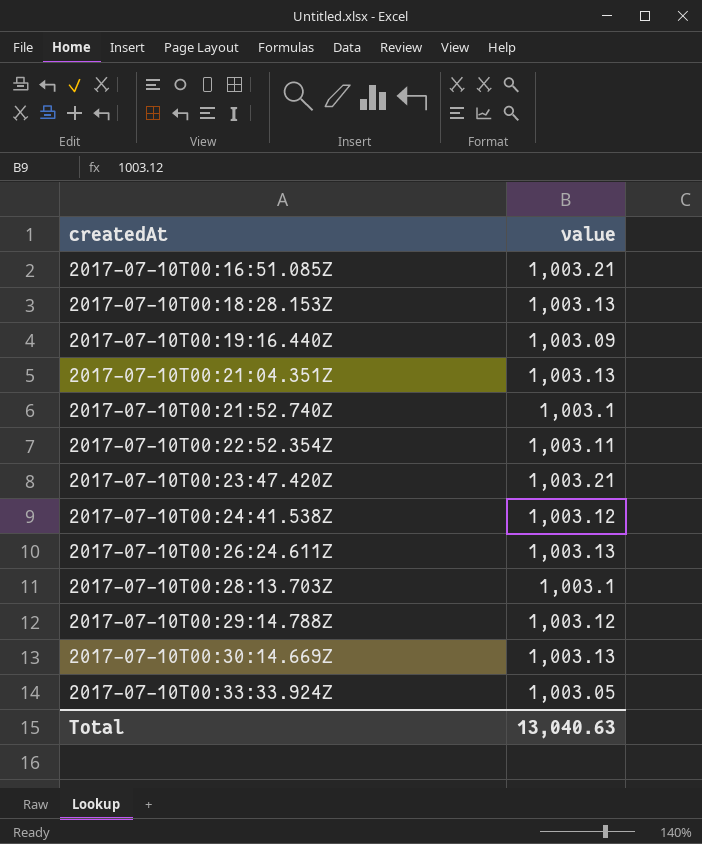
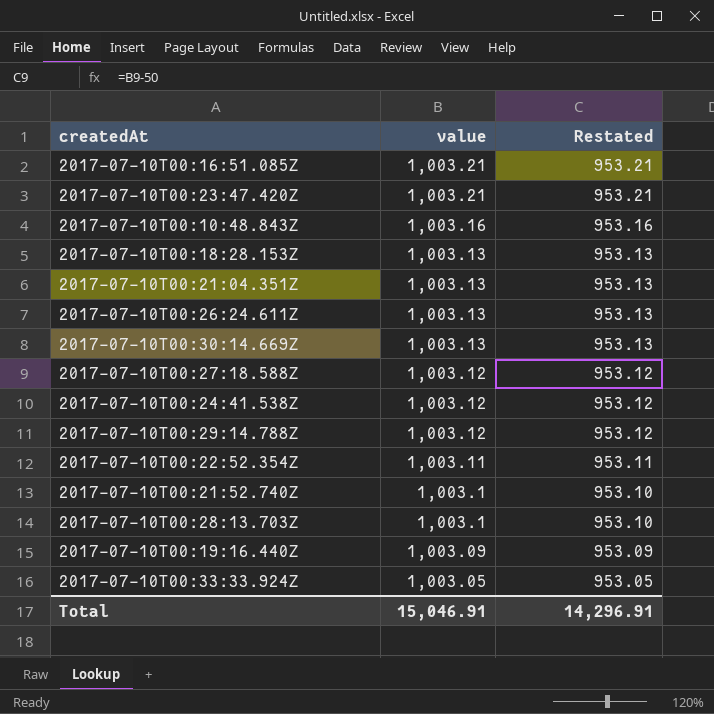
row order: createdAt ascending -> value descending
column Restated | formula: none -> [value] - 50
row 2017-07-10T00:10:48.843Z: none -> 1,003.16 | 953.16
row 2017-07-10T00:27:18.588Z: none -> 1,003.12 | 953.12
Total | value: 13,040.63 -> 15,046.91

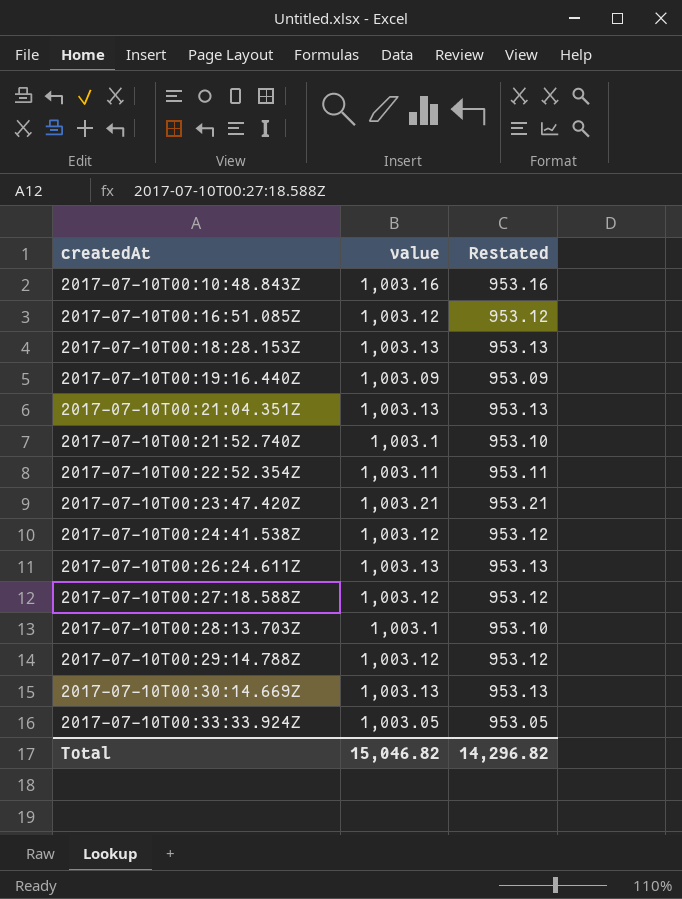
row order: value descending -> createdAt ascending
2017-07-10T00:16:51.085Z | value: 1,003.21 -> 1,003.12
2017-07-10T00:16:51.085Z | Restated: 953.21 -> 953.12
Total | value: 15,046.91 -> 15,046.82
Total | Restated: 14,296.91 -> 14,296.82

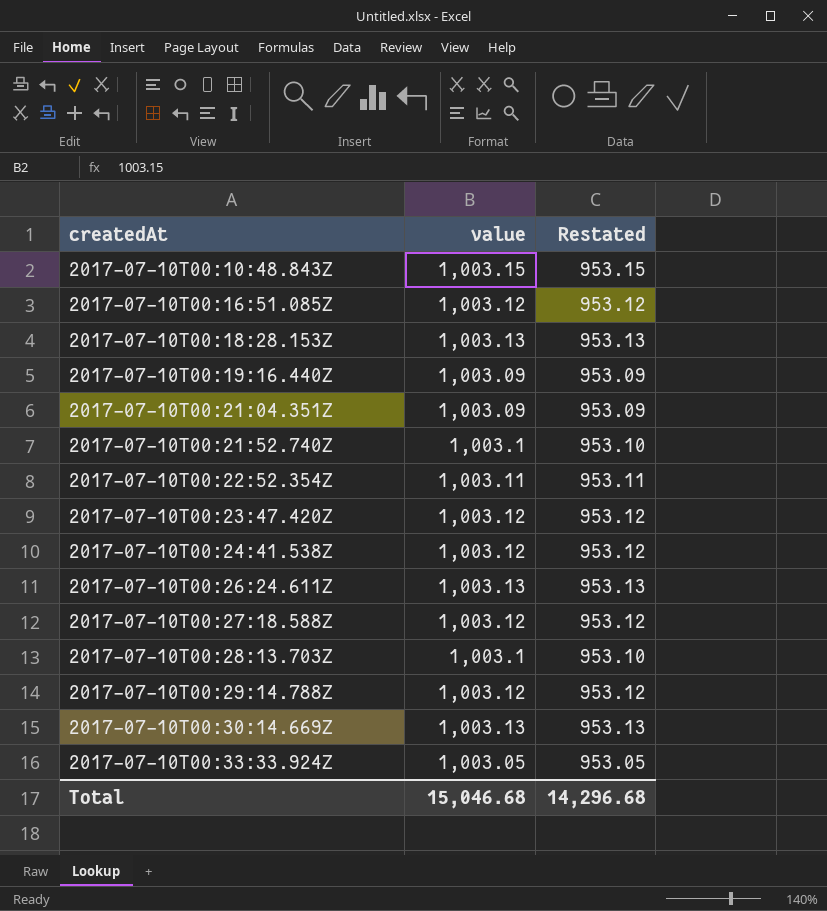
2017-07-10T00:10:48.843Z | value: 1,003.16 -> 1,003.15
2017-07-10T00:10:48.843Z | Restated: 953.16 -> 953.15
2017-07-10T00:21:04.351Z | value: 1,003.13 -> 1,003.09
2017-07-10T00:21:04.351Z | Restated: 953.13 -> 953.09
2017-07-10T00:23:47.420Z | value: 1,003.21 -> 1,003.12
2017-07-10T00:23:47.420Z | Restated: 953.21 -> 953.12
Total | value: 15,046.82 -> 15,046.68
Total | Restated: 14,296.82 -> 14,296.68

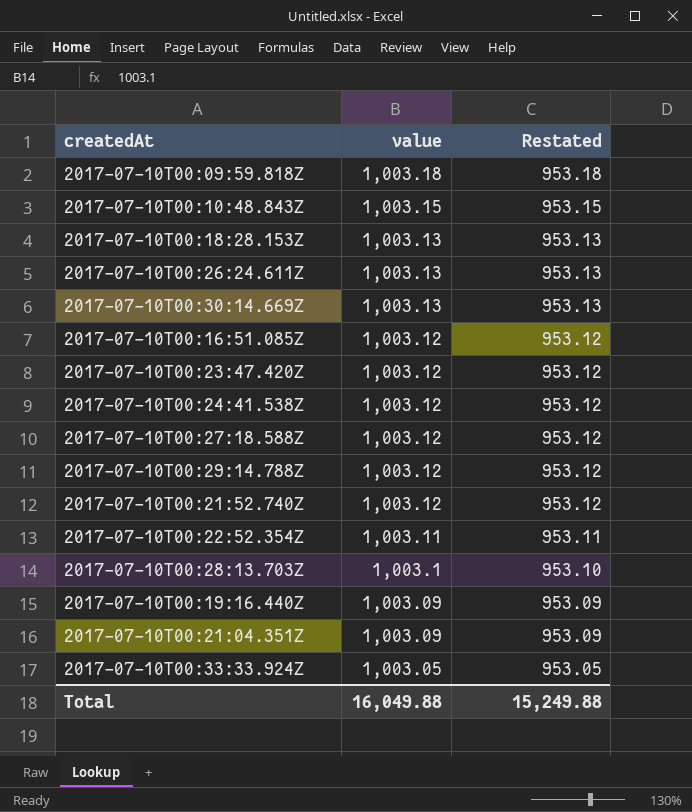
row order: createdAt ascending -> value descending
row 2017-07-10T00:09:59.818Z: none -> 1,003.18 | 953.18
2017-07-10T00:21:52.740Z | value: 1,003.1 -> 1,003.12
2017-07-10T00:21:52.740Z | Restated: 953.10 -> 953.12
Total | value: 15,046.68 -> 16,049.88
Total | Restated: 14,296.68 -> 15,249.88

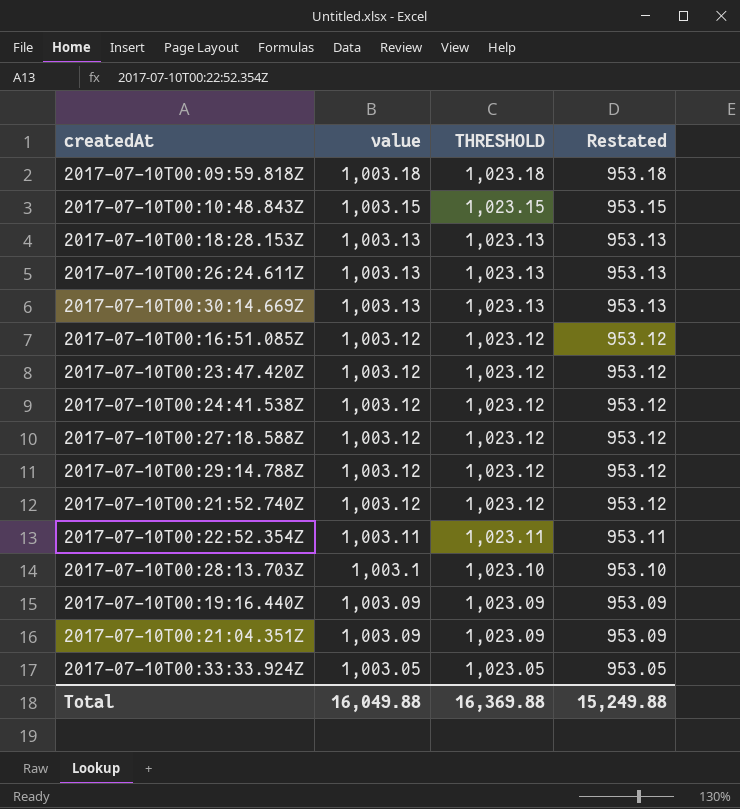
column THRESHOLD | formula: none -> [value] + 20

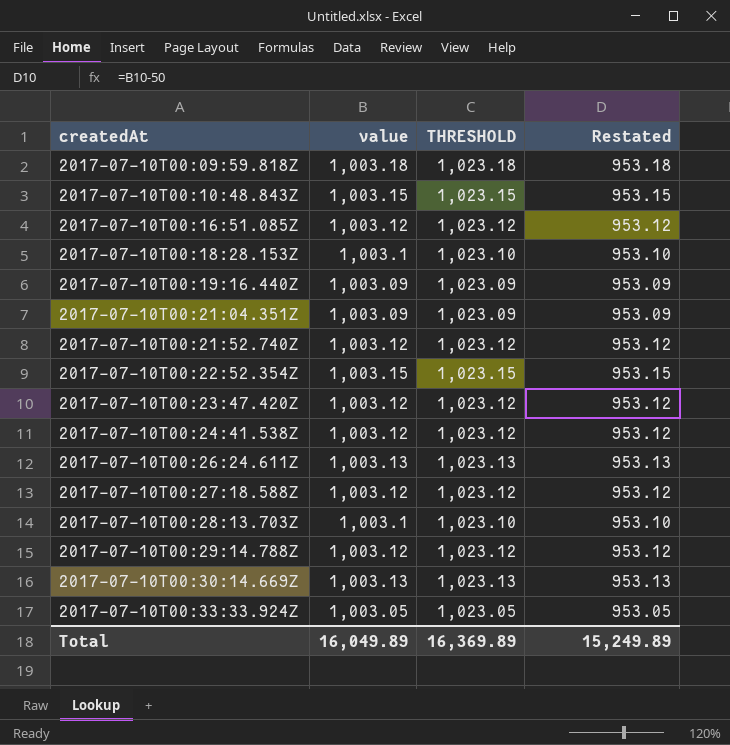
row order: value descending -> createdAt ascending
2017-07-10T00:18:28.153Z | value: 1,003.13 -> 1,003.1
2017-07-10T00:18:28.153Z | THRESHOLD: 1,023.13 -> 1,023.10
2017-07-10T00:18:28.153Z | Restated: 953.13 -> 953.10
2017-07-10T00:22:52.354Z | value: 1,003.11 -> 1,003.15
2017-07-10T00:22:52.354Z | THRESHOLD: 1,023.11 -> 1,023.15
2017-07-10T00:22:52.354Z | Restated: 953.11 -> 953.15
Total | value: 16,049.88 -> 16,049.89
Total | THRESHOLD: 16,369.88 -> 16,369.89
Total | Restated: 15,249.88 -> 15,249.89

